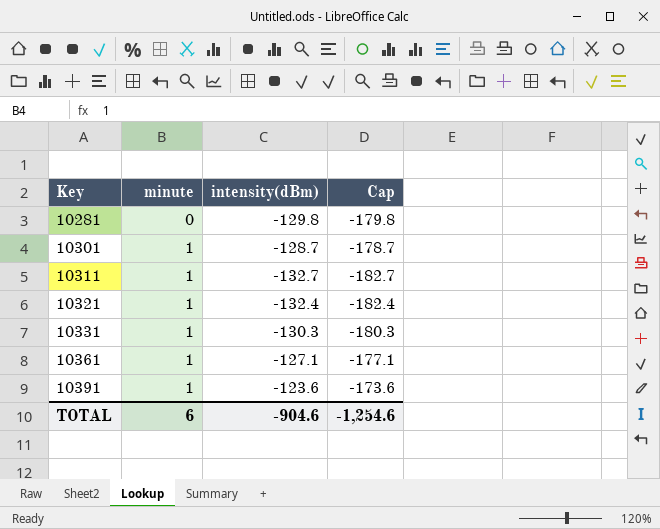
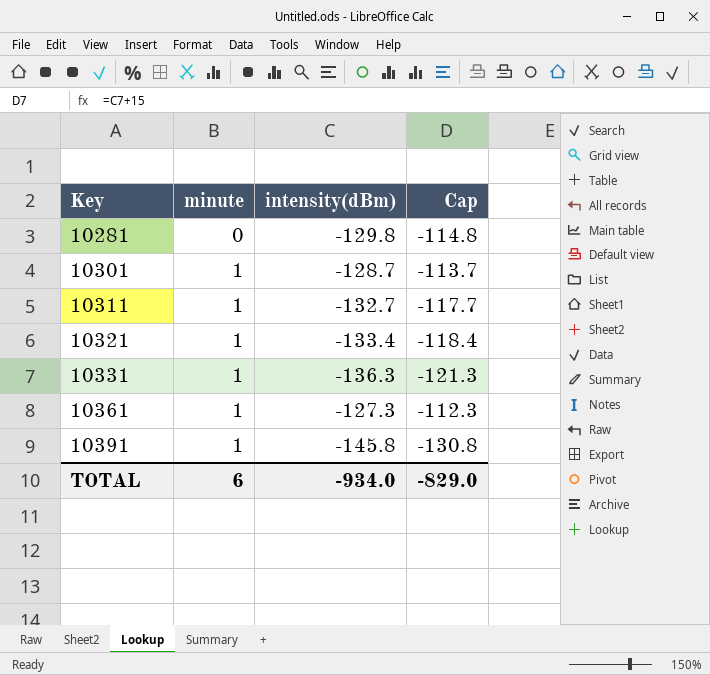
column Cap | formula: [intensity(dBm)] - 50 -> [intensity(dBm)] + 15
10321 | intensity(dBm): -132.4 -> -133.4
10331 | intensity(dBm): -130.3 -> -136.3
10361 | intensity(dBm): -127.1 -> -127.3
10391 | intensity(dBm): -123.6 -> -145.8
TOTAL | intensity(dBm): -904.6 -> -934.0
TOTAL | Cap: -1,254.6 -> -829.0

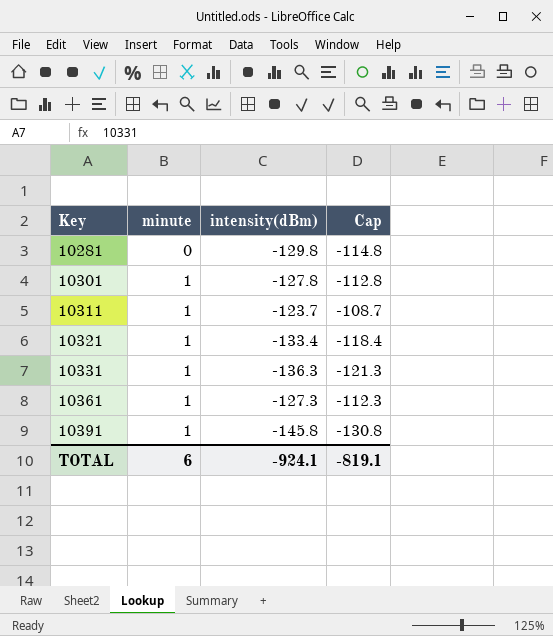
10301 | intensity(dBm): -128.7 -> -127.8
10301 | Cap: -113.7 -> -112.8
10311 | intensity(dBm): -132.7 -> -123.7
10311 | Cap: -117.7 -> -108.7
TOTAL | intensity(dBm): -934.0 -> -924.1
TOTAL | Cap: -829.0 -> -819.1

